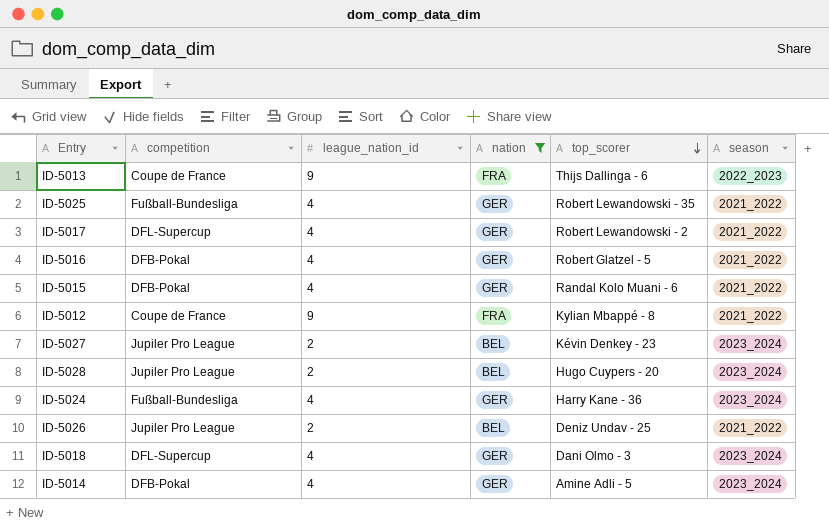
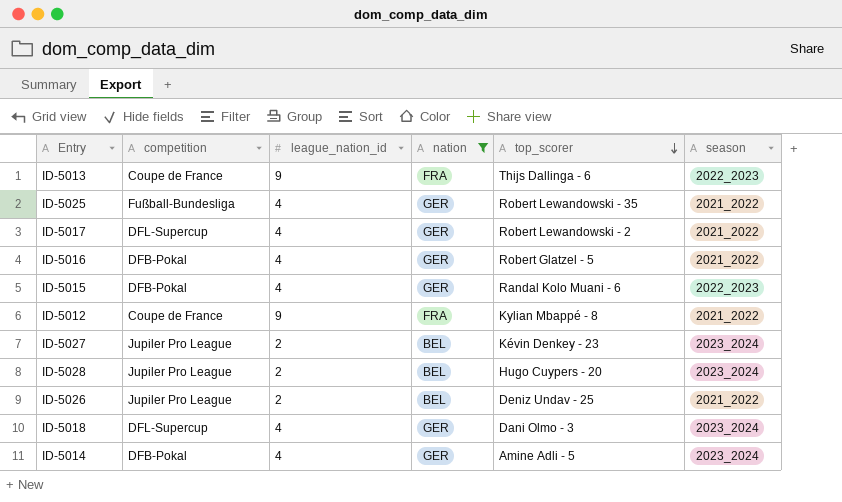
row ID-5024: Fußball-Bundesliga | 4 | GER | Harry Kane - 36 | 2023_2024 -> none
ID-5015 | season: 2021_2022 -> 2022_2023

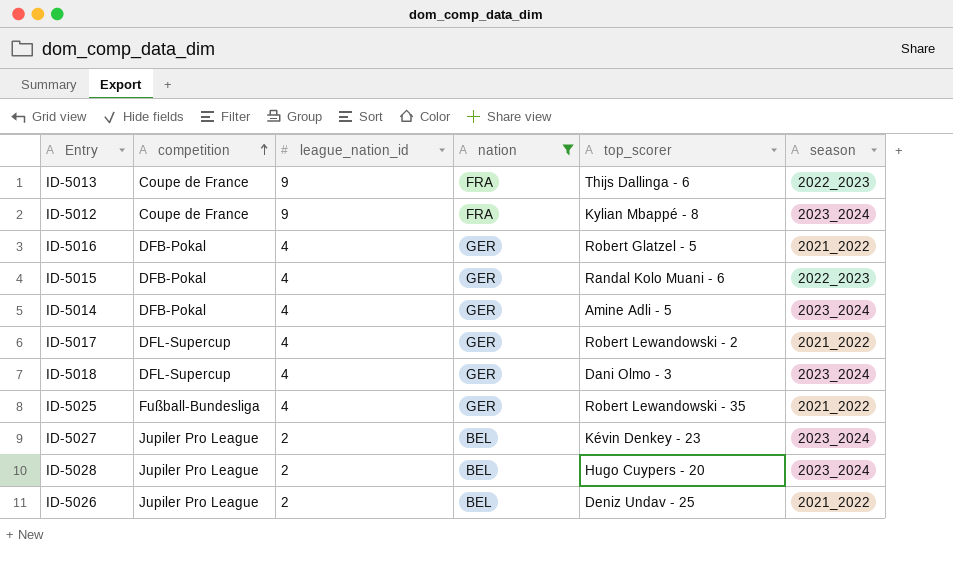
row order: top_scorer descending -> competition ascending
ID-5012 | season: 2021_2022 -> 2023_2024

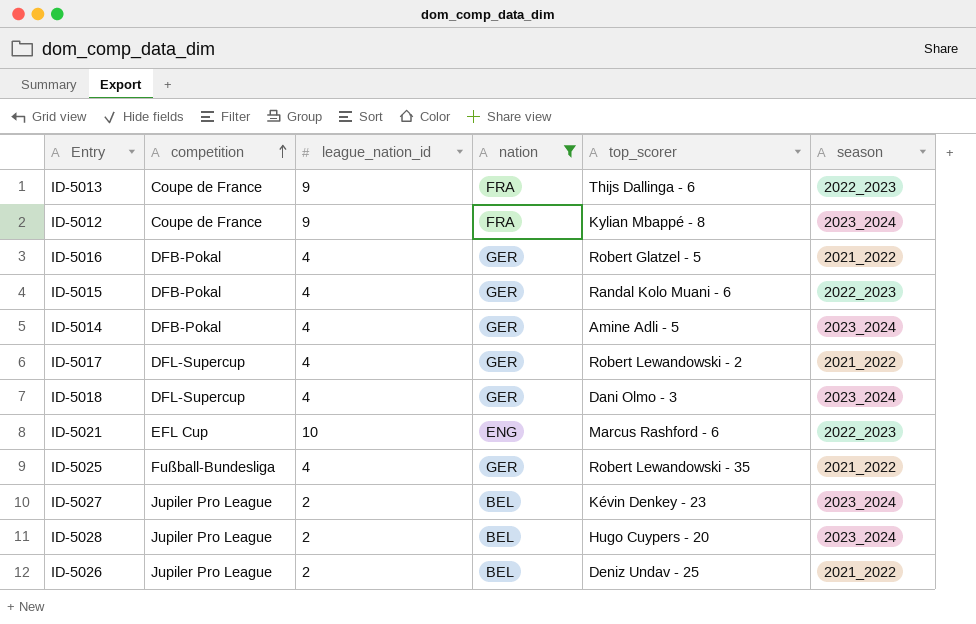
row ID-5021: none -> EFL Cup | 10 | ENG | Marcus Rashford - 6 | 2022_2023

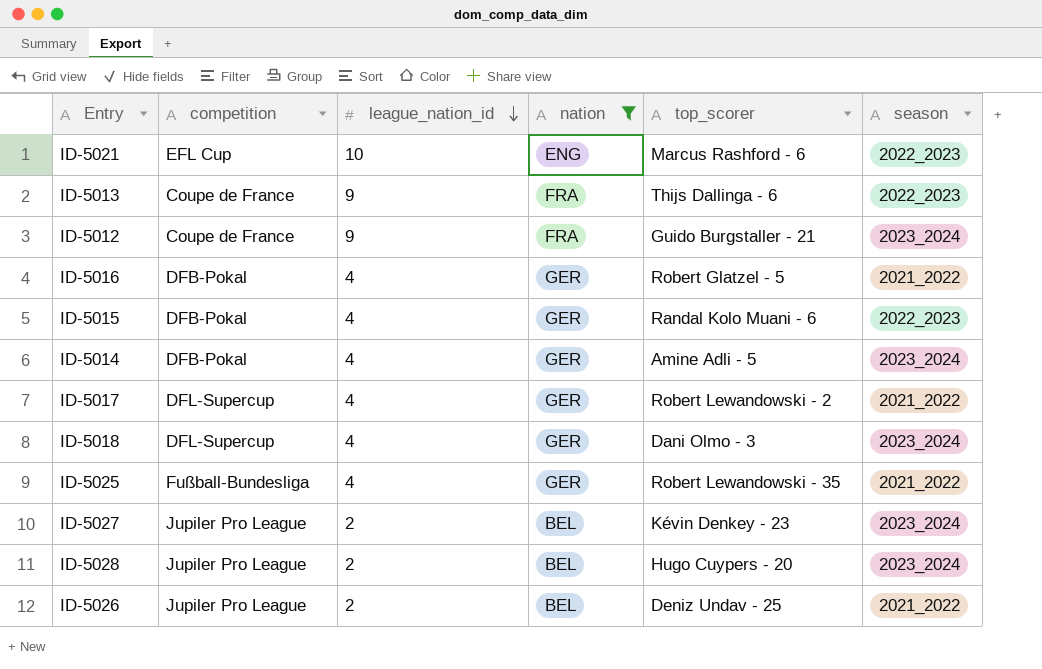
row order: competition ascending -> league_nation_id descending
ID-5012 | top_scorer: Kylian Mbappé - 8 -> Guido Burgstaller - 21

